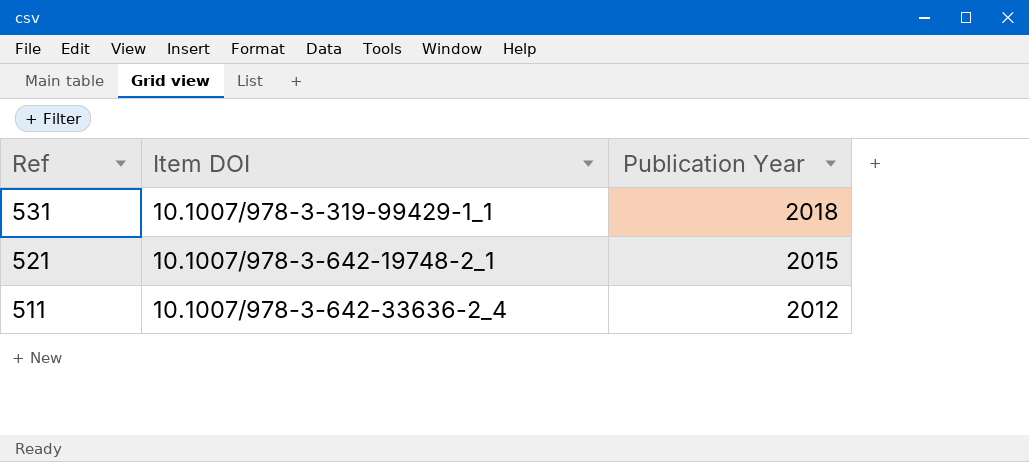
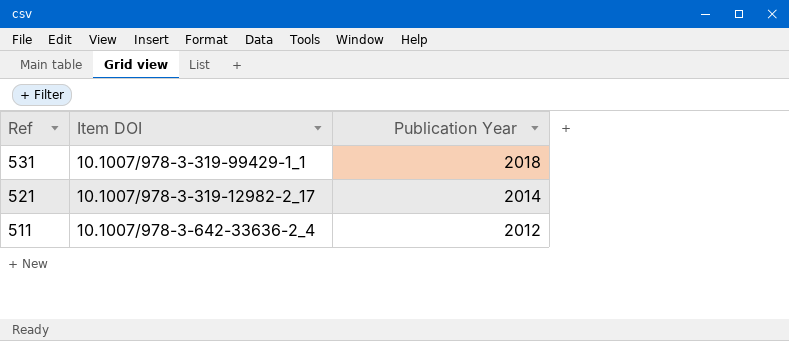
521 | Item DOI: 10.1007/978-3-642-19748-2_1 -> 10.1007/978-3-319-12982-2_17
521 | Publication Year: 2015 -> 2014

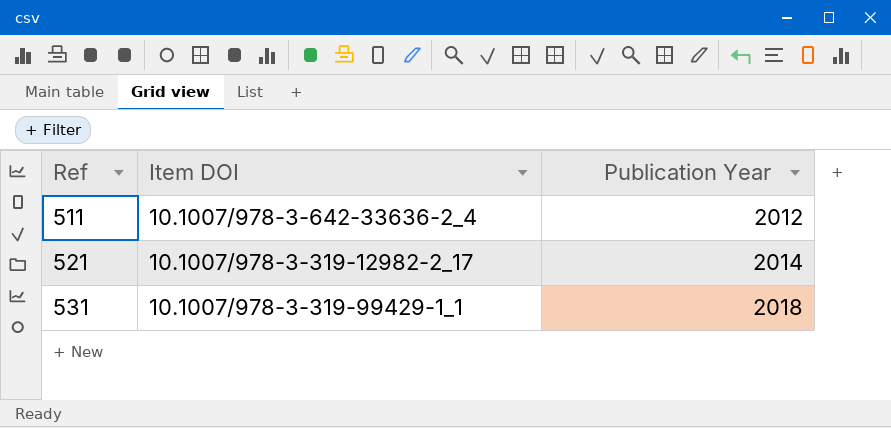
row order: Ref descending -> Ref ascending

